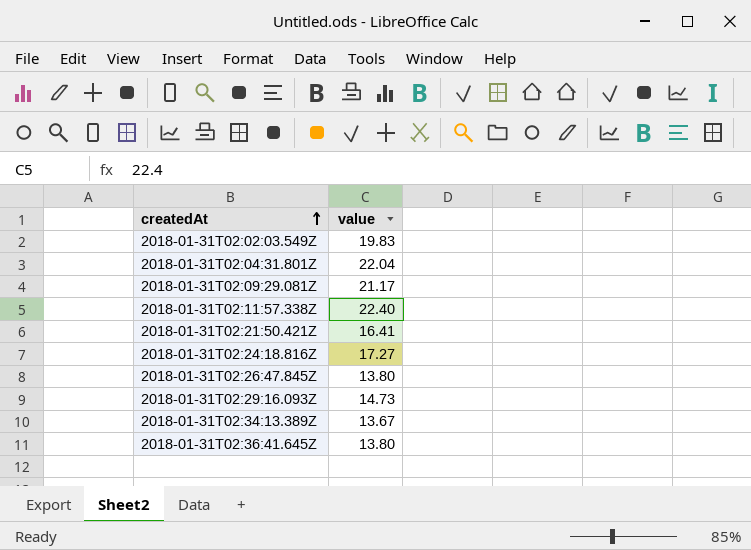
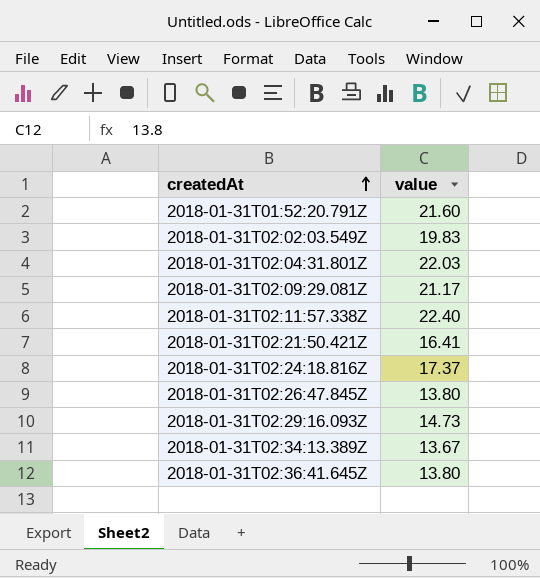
row 2018-01-31T01:52:20.791Z: none -> 21.60
2018-01-31T02:04:31.801Z | value: 22.04 -> 22.03
2018-01-31T02:24:18.816Z | value: 17.27 -> 17.37

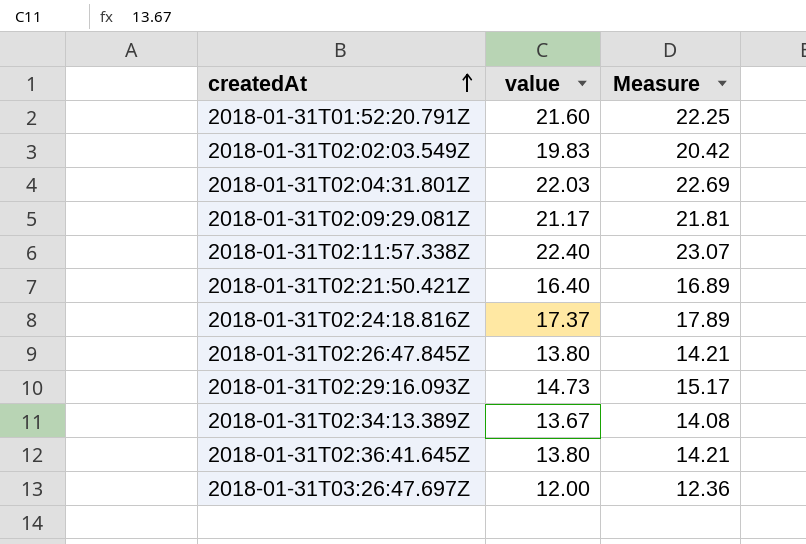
column Measure | formula: none -> [value] * 1.03
2018-01-31T02:21:50.421Z | value: 16.41 -> 16.40
row 2018-01-31T03:26:47.697Z: none -> 12.00 | 12.36

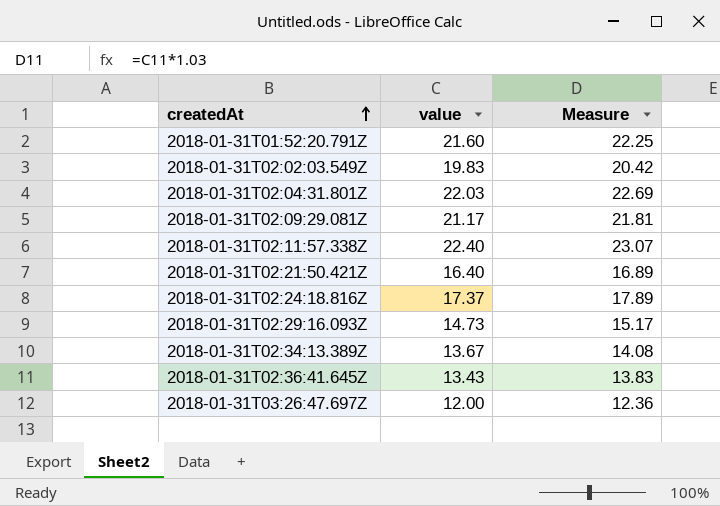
row 2018-01-31T02:26:47.845Z: 13.80 | 14.21 -> none
2018-01-31T02:36:41.645Z | value: 13.80 -> 13.43
2018-01-31T02:36:41.645Z | Measure: 14.21 -> 13.83

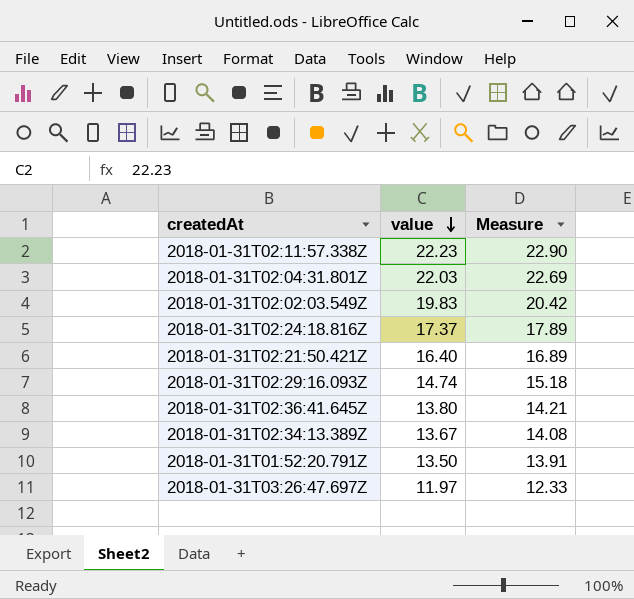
row order: createdAt ascending -> value descending
row 2018-01-31T02:09:29.081Z: 21.17 | 21.81 -> none
2018-01-31T02:11:57.338Z | value: 22.40 -> 22.23
2018-01-31T02:11:57.338Z | Measure: 23.07 -> 22.90
2018-01-31T02:29:16.093Z | value: 14.73 -> 14.74
2018-01-31T02:29:16.093Z | Measure: 15.17 -> 15.18
2018-01-31T02:36:41.645Z | value: 13.43 -> 13.80
2018-01-31T02:36:41.645Z | Measure: 13.83 -> 14.21
2018-01-31T01:52:20.791Z | value: 21.60 -> 13.50
2018-01-31T01:52:20.791Z | Measure: 22.25 -> 13.91
2018-01-31T03:26:47.697Z | value: 12.00 -> 11.97
2018-01-31T03:26:47.697Z | Measure: 12.36 -> 12.33

